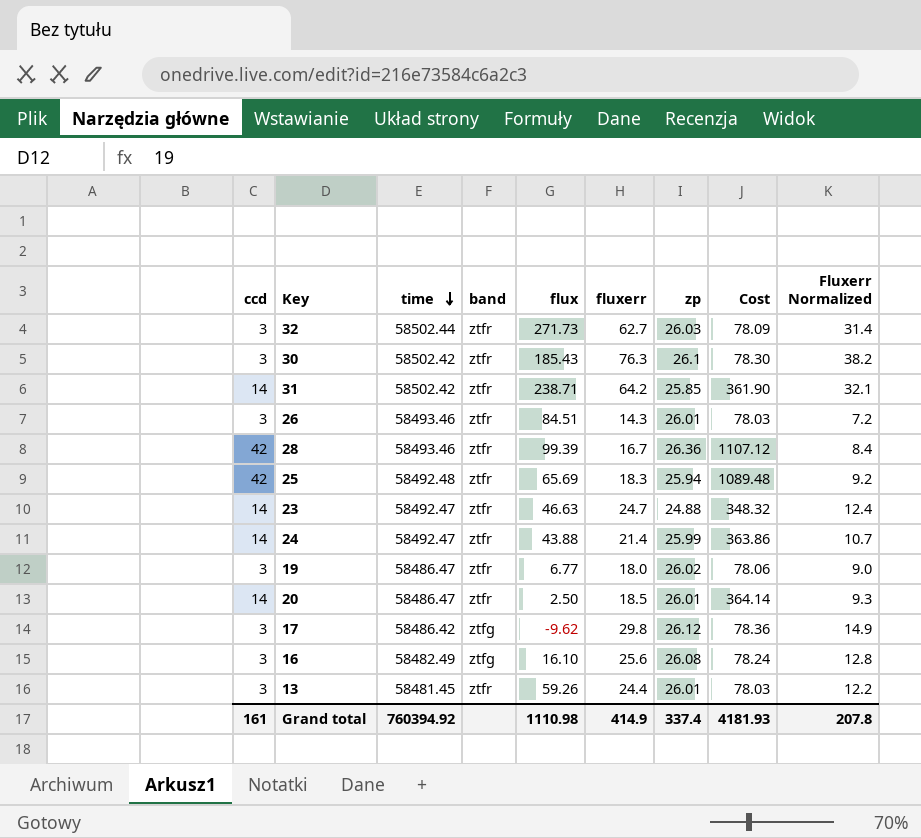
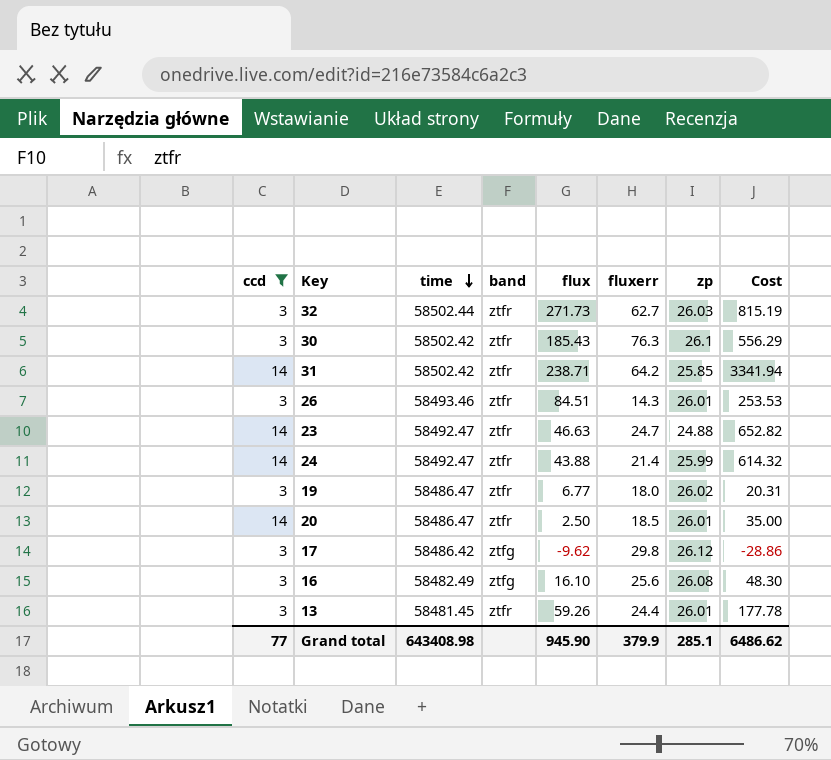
filter: none -> ccd != 42
column Fluxerr Normalized | formula: [fluxerr] * 0.5 -> none
column Cost | formula: [ccd] * [zp] -> [ccd] * [flux]
Grand total | ccd: 161 -> 77
Grand total | time: 760394.92 -> 643408.98
Grand total | flux: 1110.98 -> 945.90
Grand total | fluxerr: 414.9 -> 379.9
Grand total | zp: 337.4 -> 285.1
Grand total | Cost: 4181.93 -> 6486.62

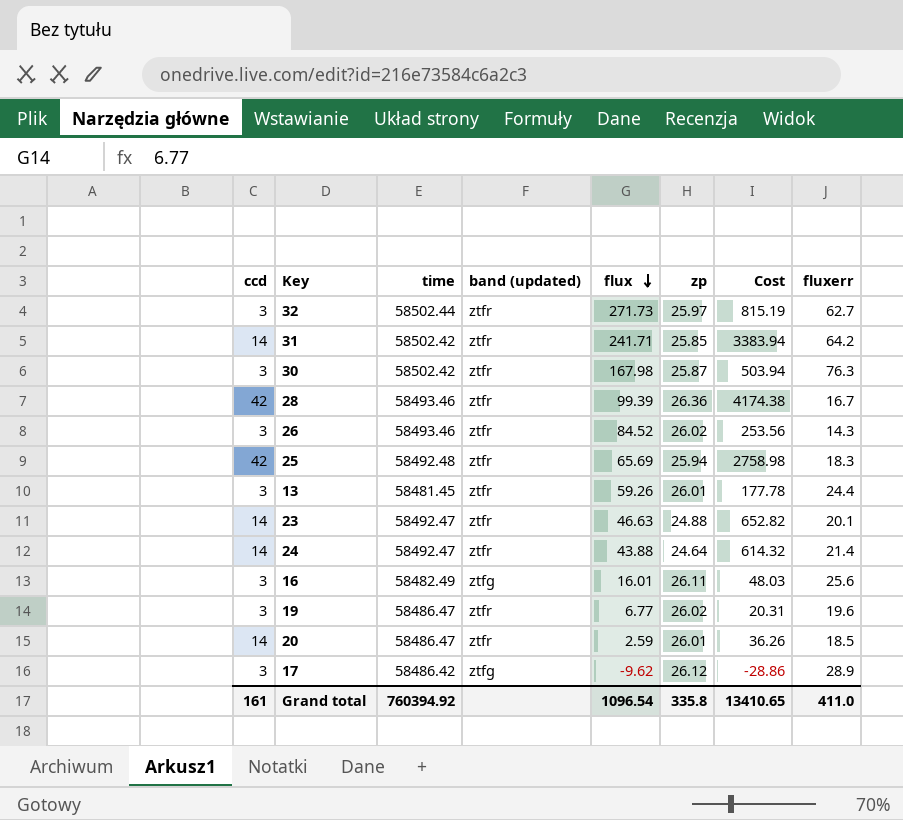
filter: ccd != 42 -> none
row order: time descending -> flux descending
column name: band -> band (updated)
column fluxerr | position: 6 -> 8
32 | zp: 26.03 -> 25.97
31 | flux: 238.71 -> 241.71
31 | Cost: 3341.94 -> 3383.94
30 | flux: 185.43 -> 167.98
30 | zp: 26.1 -> 25.87
30 | Cost: 556.29 -> 503.94
26 | flux: 84.51 -> 84.52
26 | zp: 26.01 -> 26.02
26 | Cost: 253.53 -> 253.56
23 | fluxerr: 24.7 -> 20.1
24 | zp: 25.99 -> 24.64
16 | flux: 16.10 -> 16.01
16 | zp: 26.08 -> 26.11
16 | Cost: 48.30 -> 48.03
19 | fluxerr: 18.0 -> 19.6
20 | flux: 2.50 -> 2.59
20 | Cost: 35.00 -> 36.26
17 | fluxerr: 29.8 -> 28.9
Grand total | ccd: 77 -> 161
Grand total | time: 643408.98 -> 760394.92
Grand total | flux: 945.90 -> 1096.54
Grand total | zp: 285.1 -> 335.8
Grand total | Cost: 6486.62 -> 13410.65
Grand total | fluxerr: 379.9 -> 411.0

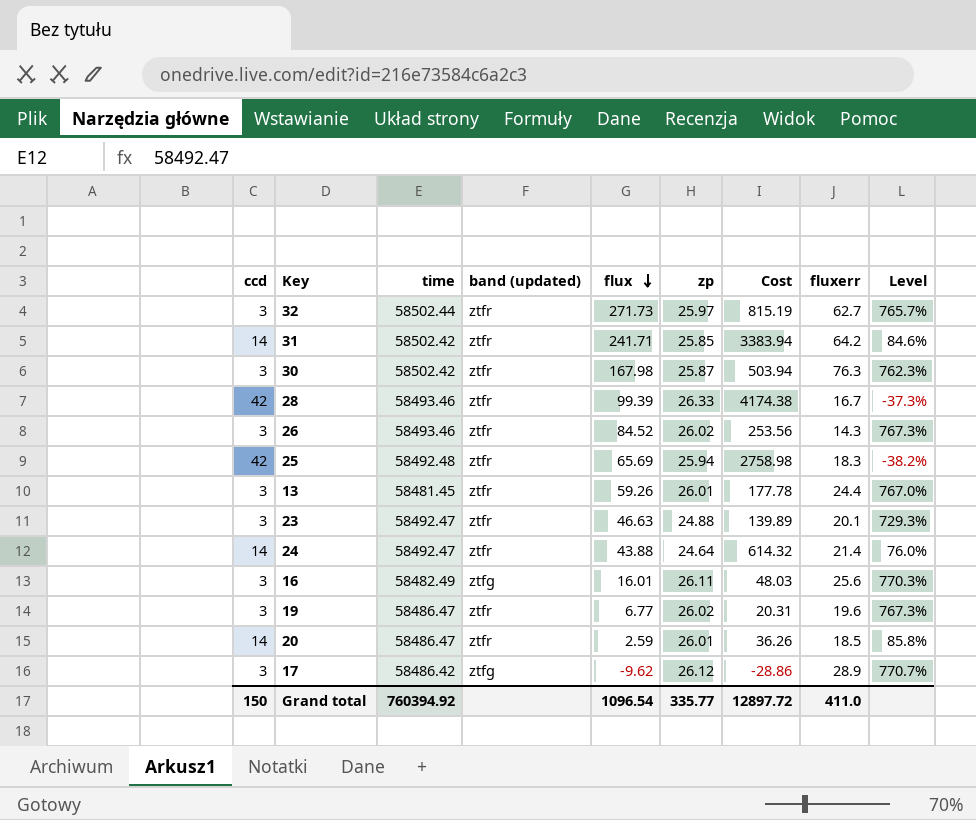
column Level | formula: none -> ([zp] - [ccd]) / [ccd]
28 | zp: 26.36 -> 26.33
23 | ccd: 14 -> 3
23 | Cost: 652.82 -> 139.89
Grand total | ccd: 161 -> 150
Grand total | zp: 335.8 -> 335.77
Grand total | Cost: 13410.65 -> 12897.72

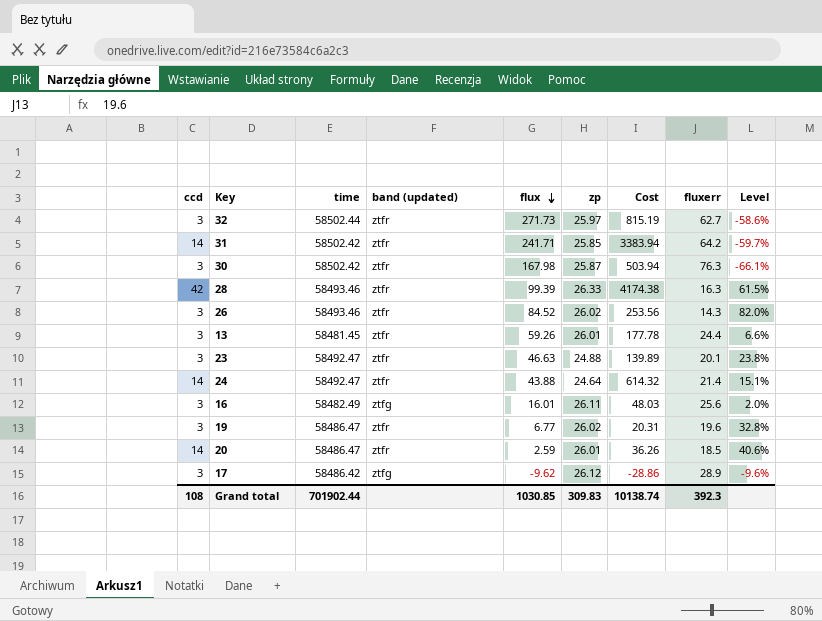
column Level | formula: ([zp] - [ccd]) / [ccd] -> ([zp] - [fluxerr]) / [fluxerr]
row 25: 42 | 58492.48 | ztfr | 65.69 | 25.94 | 2758.98 | 18.3 | -38.2% -> none
28 | fluxerr: 16.7 -> 16.3
Grand total | ccd: 150 -> 108
Grand total | time: 760394.92 -> 701902.44
Grand total | flux: 1096.54 -> 1030.85
Grand total | zp: 335.77 -> 309.83
Grand total | Cost: 12897.72 -> 10138.74
Grand total | fluxerr: 411.0 -> 392.3

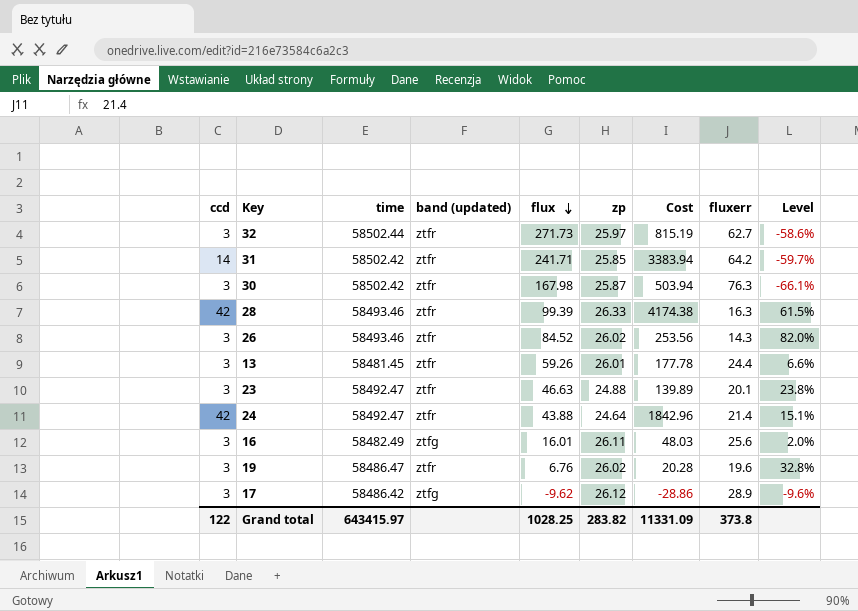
row 20: 14 | 58486.47 | ztfr | 2.59 | 26.01 | 36.26 | 18.5 | 40.6% -> none
24 | ccd: 14 -> 42
24 | Cost: 614.32 -> 1842.96
19 | flux: 6.77 -> 6.76
19 | Cost: 20.31 -> 20.28
Grand total | ccd: 108 -> 122
Grand total | time: 701902.44 -> 643415.97
Grand total | flux: 1030.85 -> 1028.25
Grand total | zp: 309.83 -> 283.82
Grand total | Cost: 10138.74 -> 11331.09
Grand total | fluxerr: 392.3 -> 373.8

